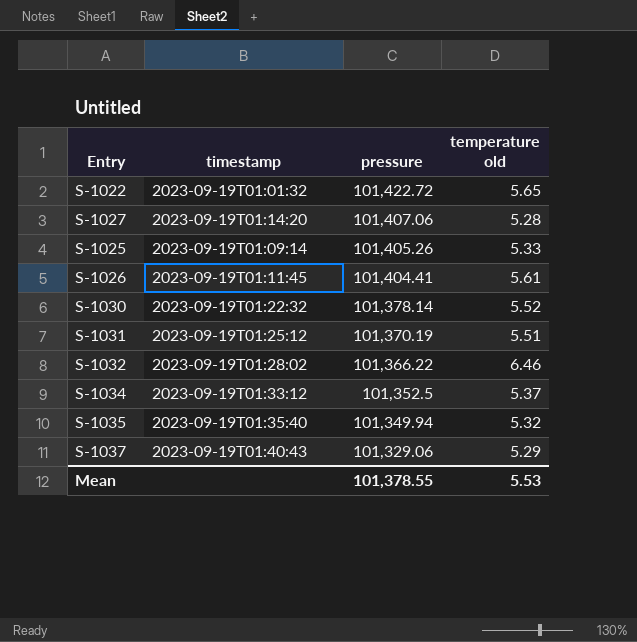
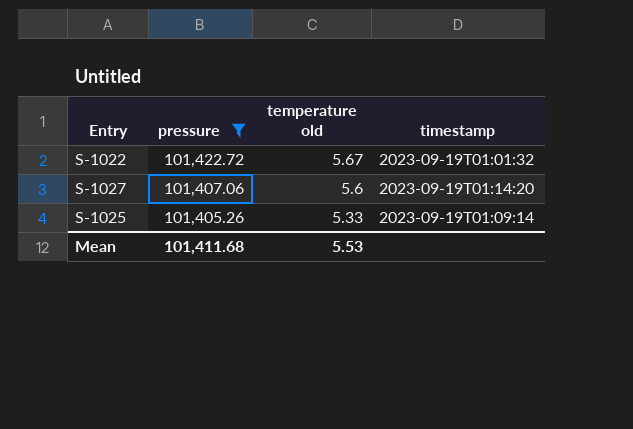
filter: none -> pressure >= 101,405.26
column timestamp | position: 2 -> 4
S-1022 | temperature old: 5.65 -> 5.67
S-1027 | temperature old: 5.28 -> 5.6
Mean | pressure: 101,378.55 -> 101,411.68

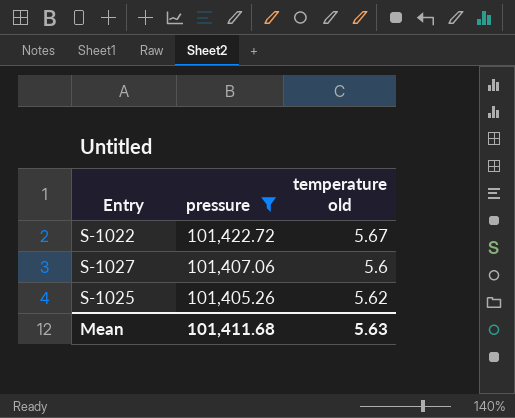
column timestamp | position: 4 -> none
S-1025 | temperature old: 5.33 -> 5.62
Mean | temperature old: 5.53 -> 5.63

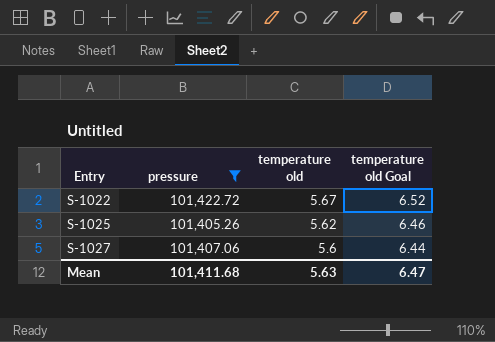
row order: pressure descending -> Entry ascending
column temperature old Goal | formula: none -> [temperature old] * 1.15

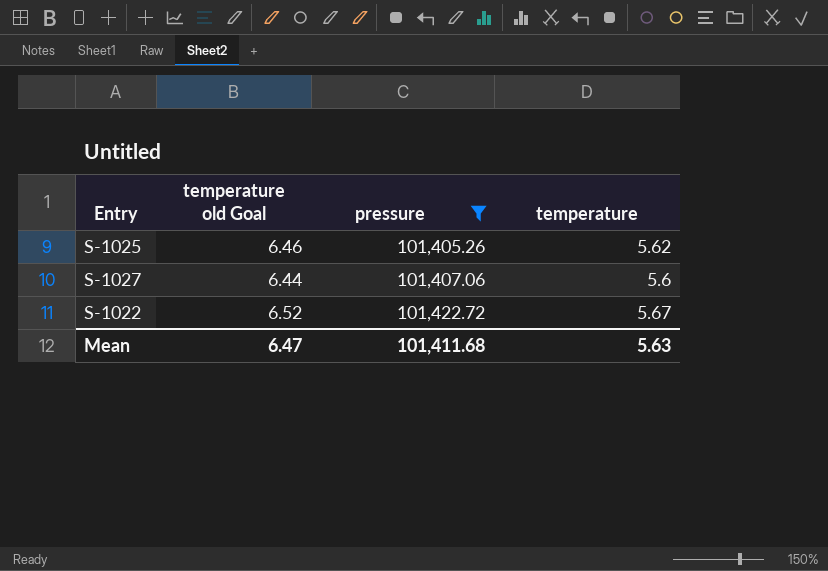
row order: Entry ascending -> pressure ascending
column temperature old Goal | position: 4 -> 2
column name: temperature old -> temperature

